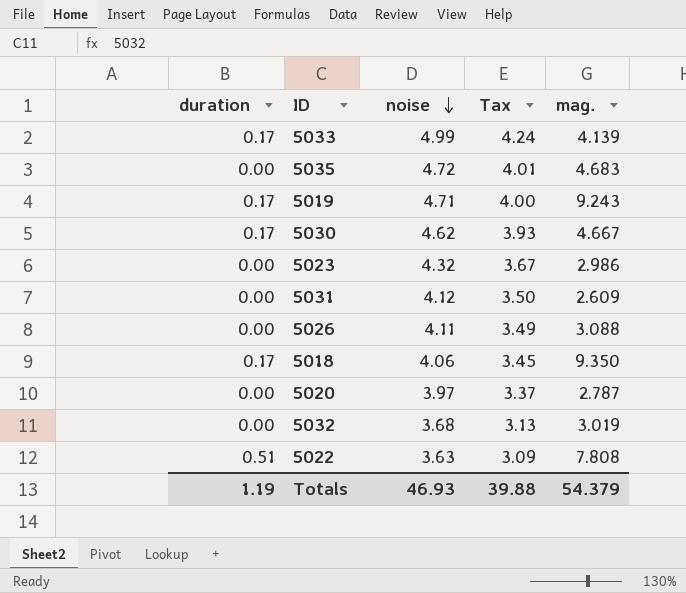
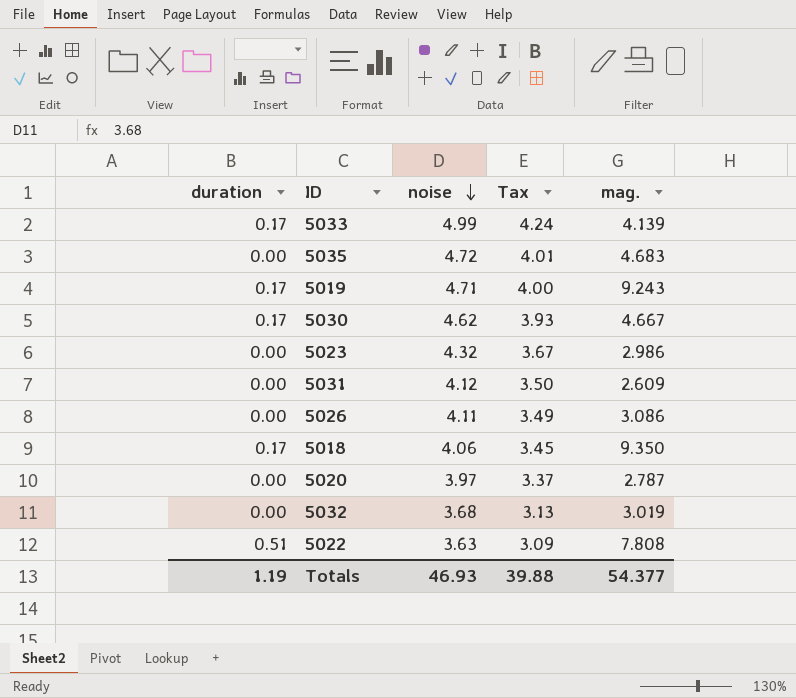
5026 | mag.: 3.088 -> 3.086
Totals | mag.: 54.379 -> 54.377

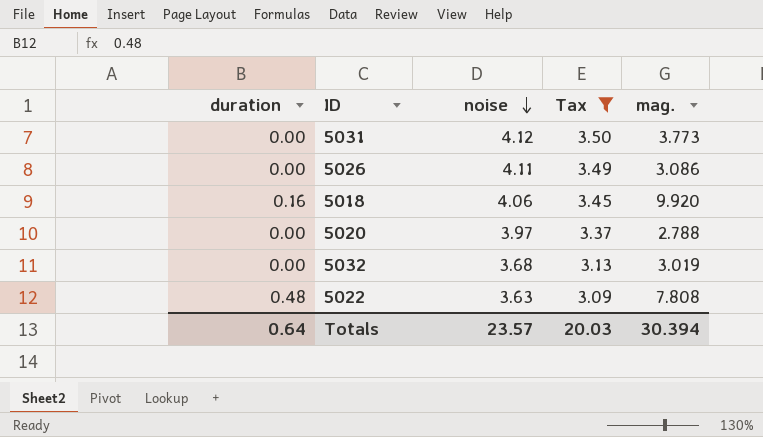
filter: none -> Tax <= 3.50
5031 | mag.: 2.609 -> 3.773
5018 | duration: 0.17 -> 0.16
5018 | mag.: 9.350 -> 9.920
5020 | mag.: 2.787 -> 2.788
5022 | duration: 0.51 -> 0.48
Totals | duration: 1.19 -> 0.64
Totals | noise: 46.93 -> 23.57
Totals | Tax: 39.88 -> 20.03
Totals | mag.: 54.377 -> 30.394

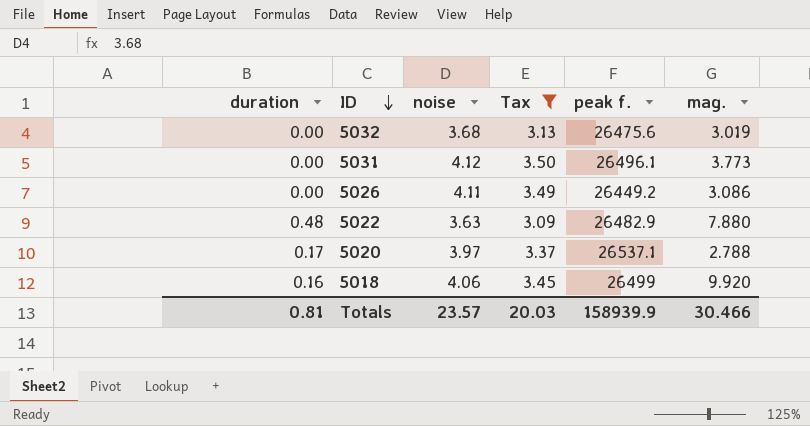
row order: noise descending -> ID descending
column peak f. | position: none -> 5
5022 | mag.: 7.808 -> 7.880
5020 | duration: 0.00 -> 0.17
Totals | duration: 0.64 -> 0.81
Totals | mag.: 30.394 -> 30.466

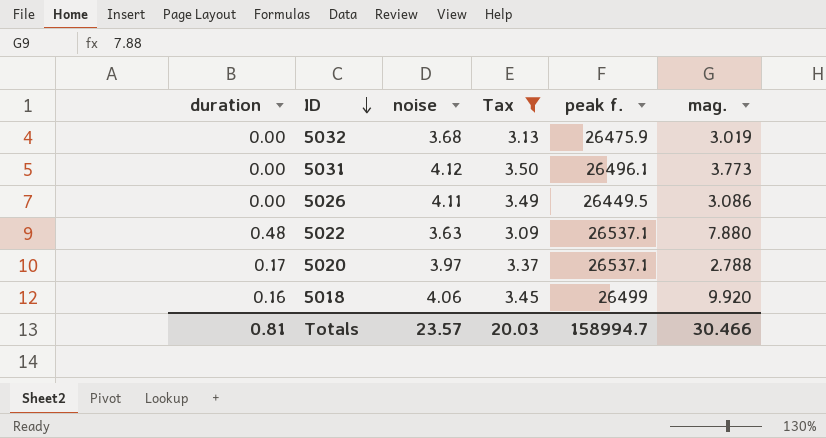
5032 | peak f.: 26475.6 -> 26475.9
5026 | peak f.: 26449.2 -> 26449.5
5022 | peak f.: 26482.9 -> 26537.1
Totals | peak f.: 158939.9 -> 158994.7

